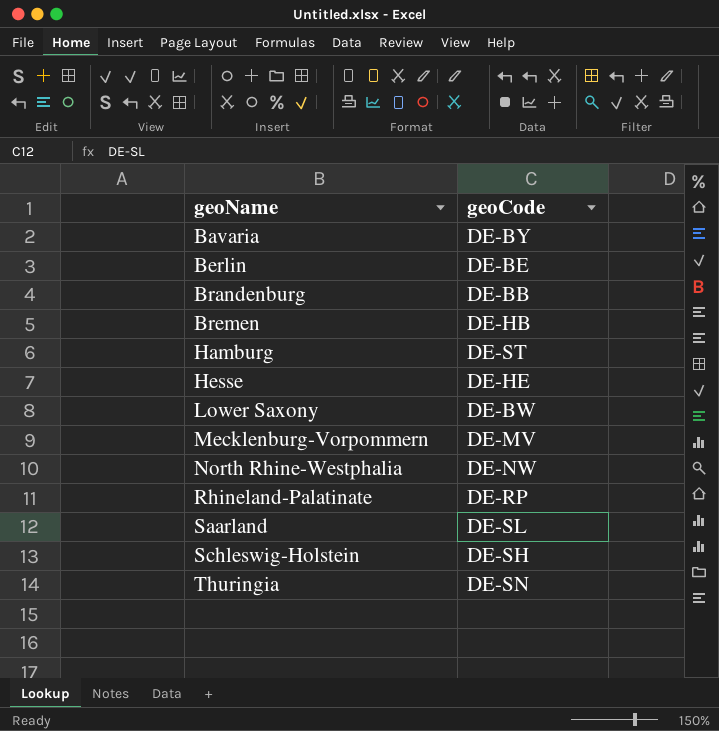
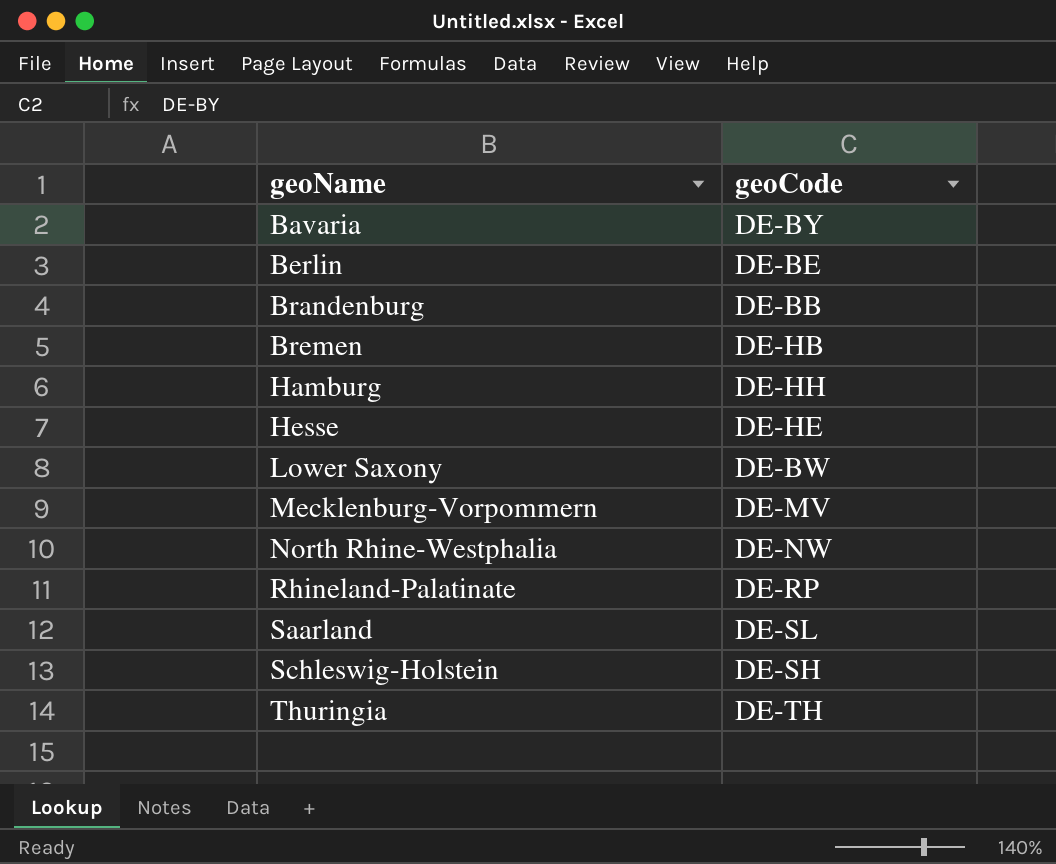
Hamburg | geoCode: DE-ST -> DE-HH
Thuringia | geoCode: DE-SN -> DE-TH

